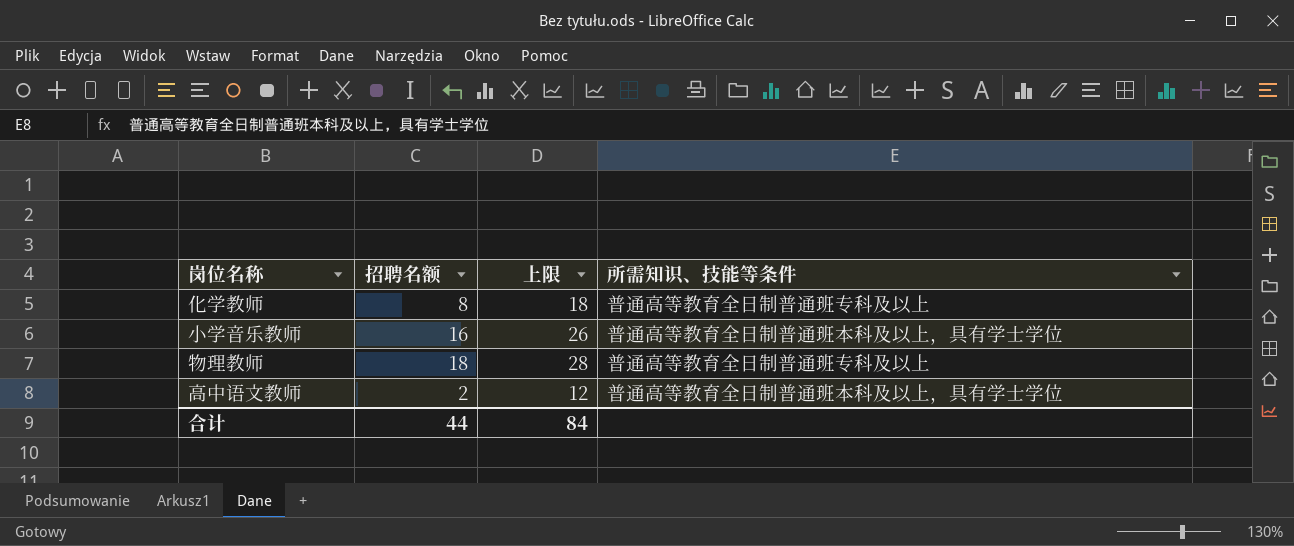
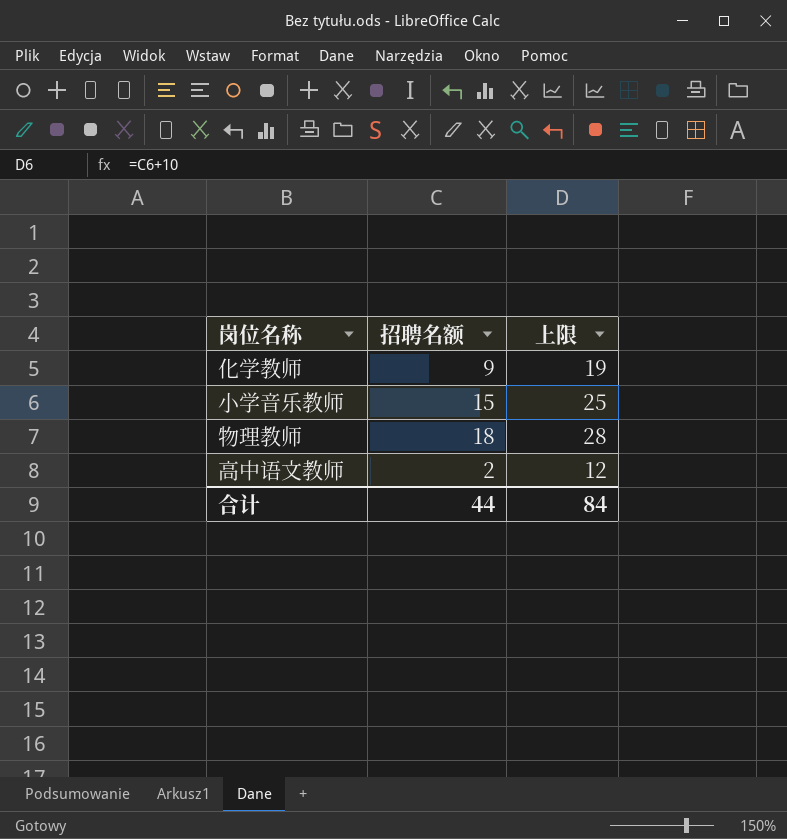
column 所需知识、技能等条件 | position: 4 -> none
化学教师 | 招聘名额: 8 -> 9
化学教师 | 上限: 18 -> 19
小学音乐教师 | 招聘名额: 16 -> 15
小学音乐教师 | 上限: 26 -> 25

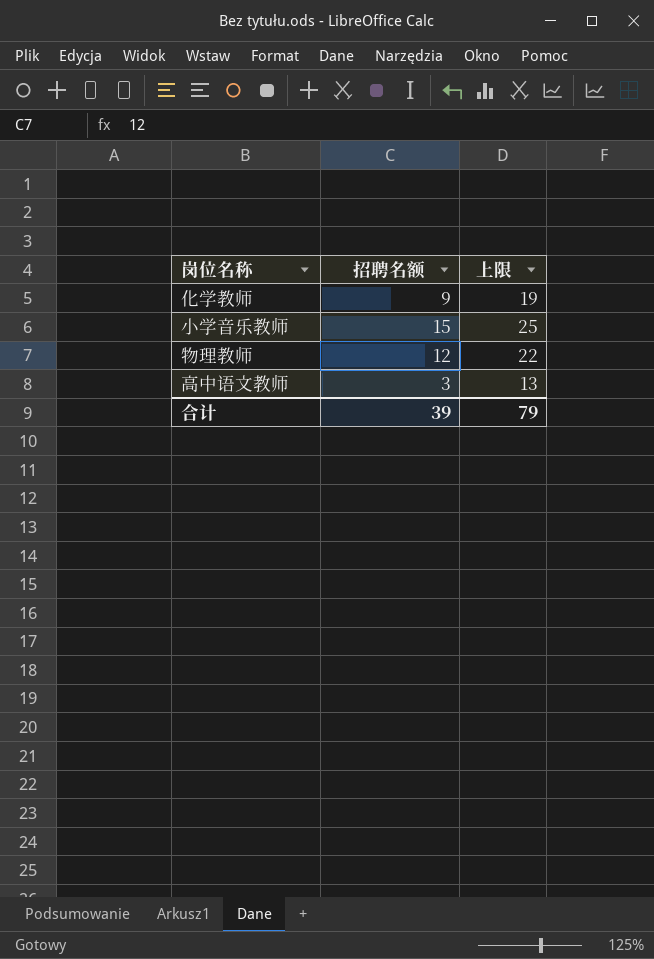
物理教师 | 招聘名额: 18 -> 12
物理教师 | 上限: 28 -> 22
高中语文教师 | 招聘名额: 2 -> 3
高中语文教师 | 上限: 12 -> 13
合计 | 招聘名额: 44 -> 39
合计 | 上限: 84 -> 79

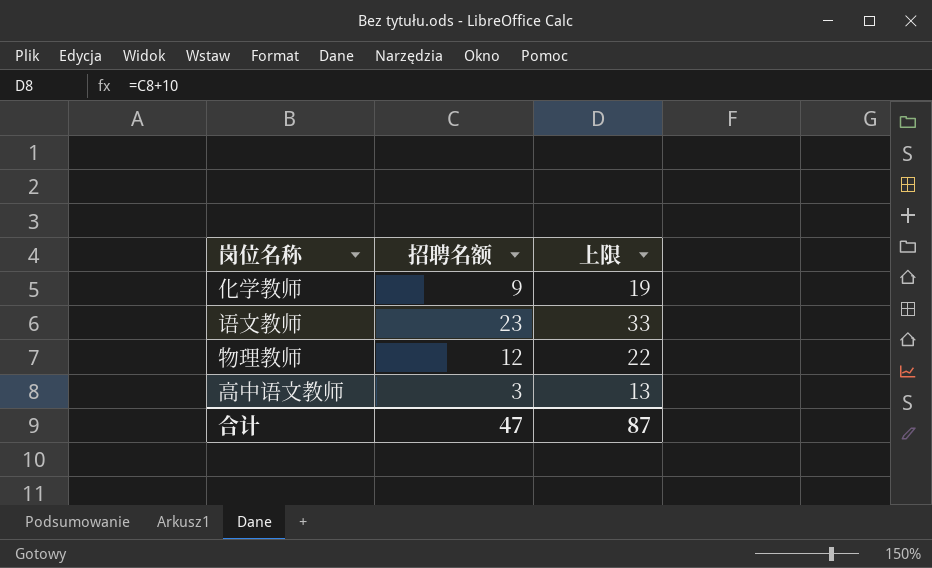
row 小学音乐教师: 15 | 25 -> none
row 语文教师: none -> 23 | 33
合计 | 招聘名额: 39 -> 47
合计 | 上限: 79 -> 87

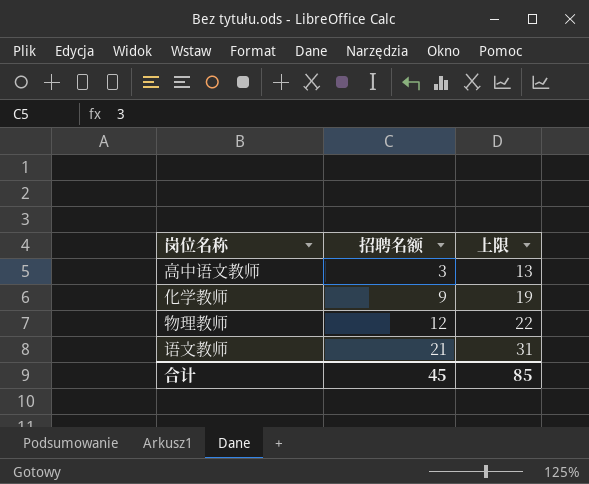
row order: none -> 招聘名额 ascending
语文教师 | 招聘名额: 23 -> 21
语文教师 | 上限: 33 -> 31
合计 | 招聘名额: 47 -> 45
合计 | 上限: 87 -> 85

